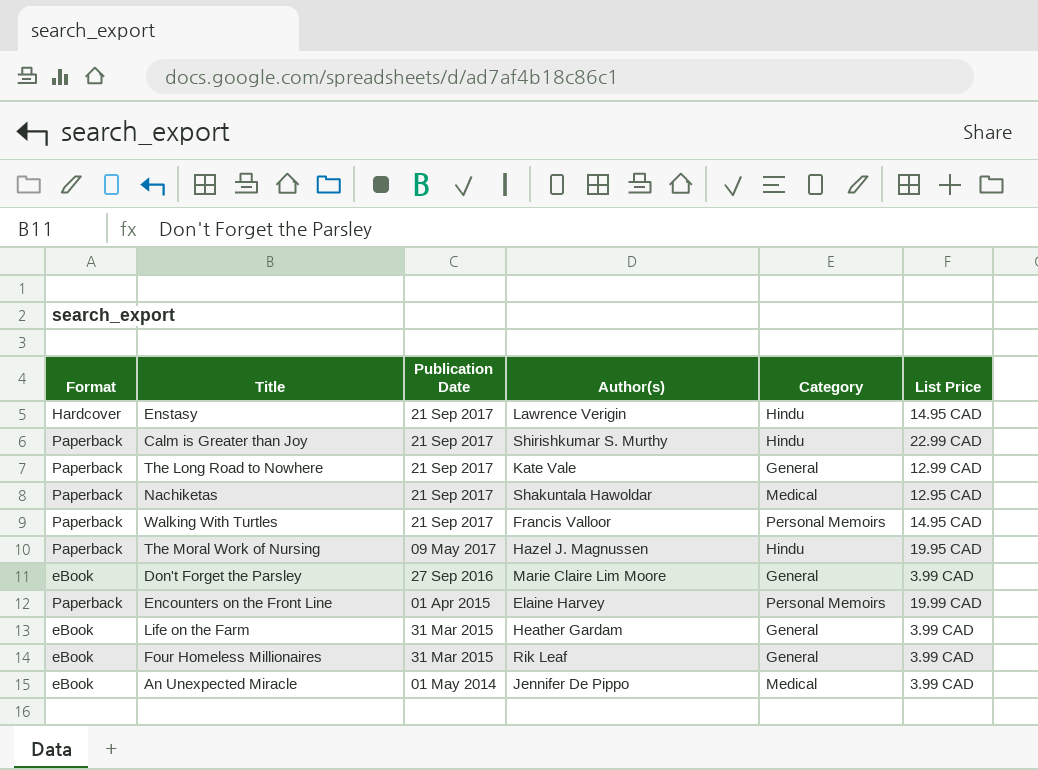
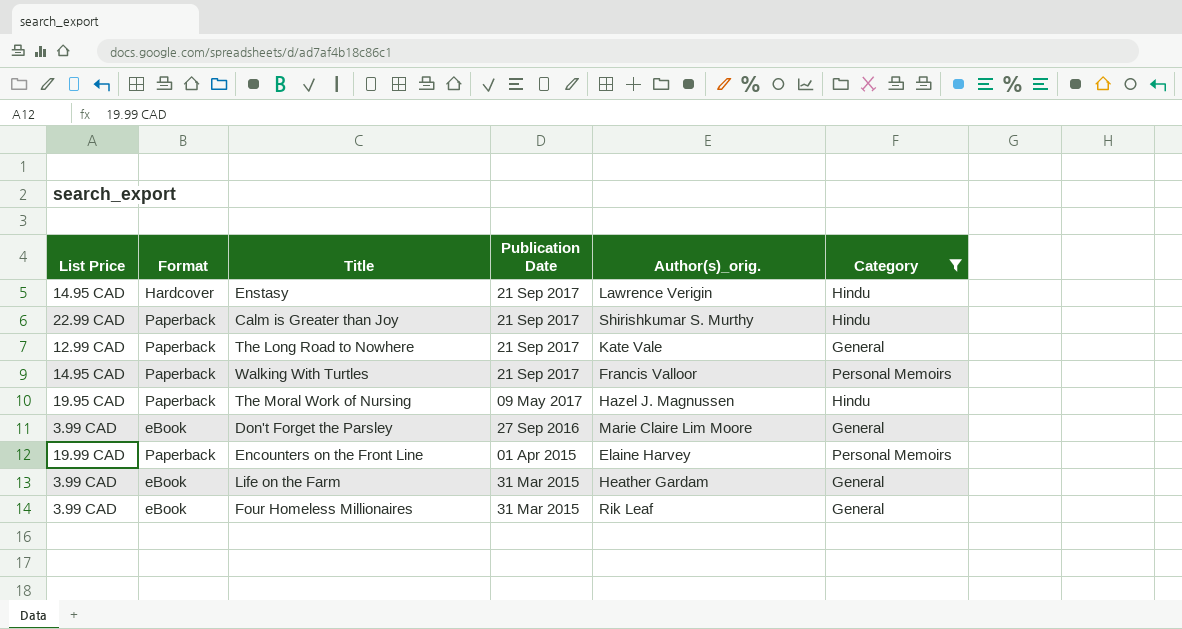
filter: none -> Category != Medical
column List Price | position: 6 -> 1
column name: Author(s) -> Author(s)_orig.

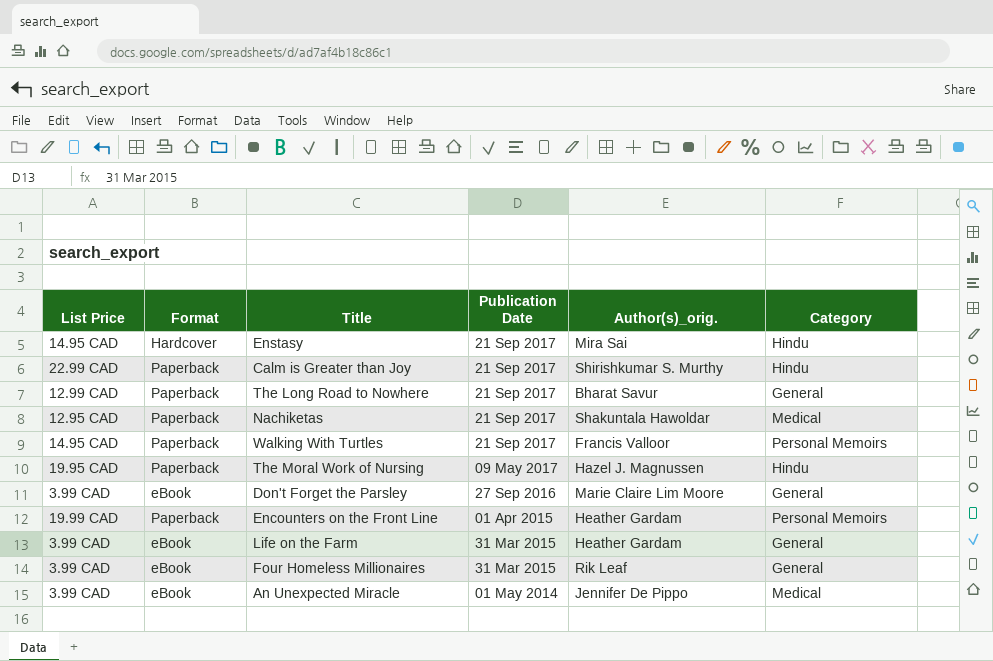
filter: Category != Medical -> none
Enstasy | Author(s)_orig.: Lawrence Verigin -> Mira Sai
The Long Road to Nowhere | Author(s)_orig.: Kate Vale -> Bharat Savur
Encounters on the Front Line | Author(s)_orig.: Elaine Harvey -> Heather Gardam

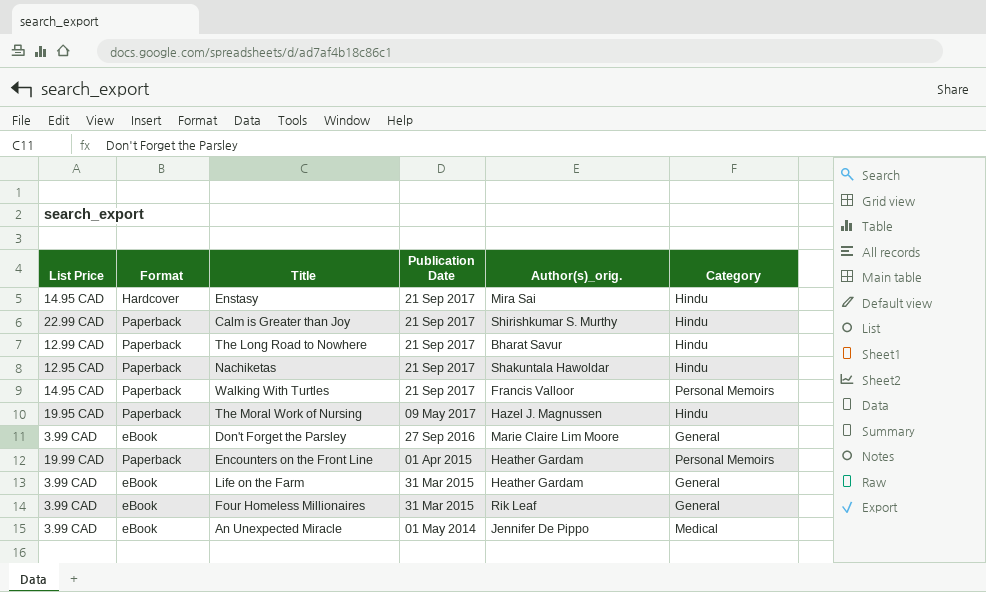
The Long Road to Nowhere | Category: General -> Hindu
Nachiketas | Category: Medical -> Hindu

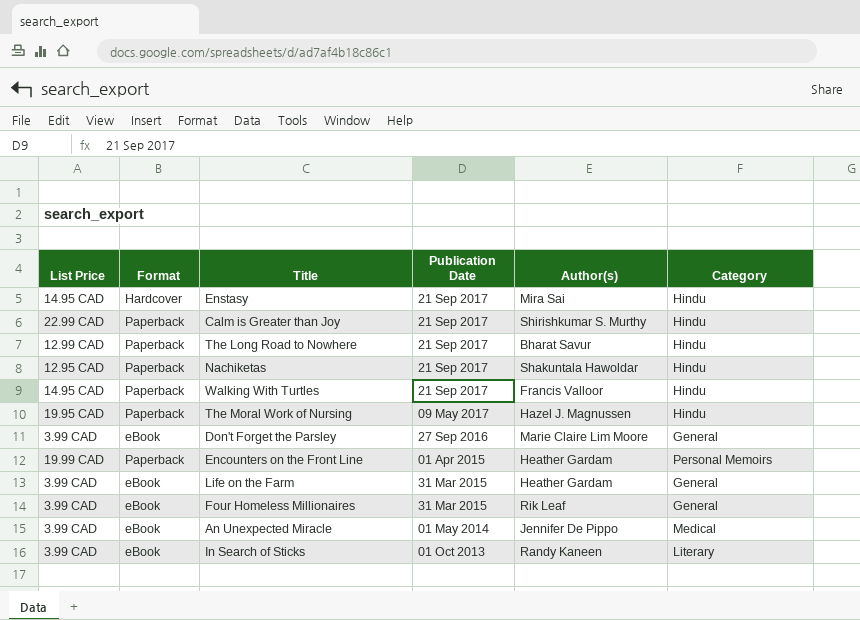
column name: Author(s)_orig. -> Author(s)
Walking With Turtles | Category: Personal Memoirs -> Hindu
row In Search of Sticks: none -> 3.99 CAD | eBook | 01 Oct 2013 | Randy Kaneen | Literary

